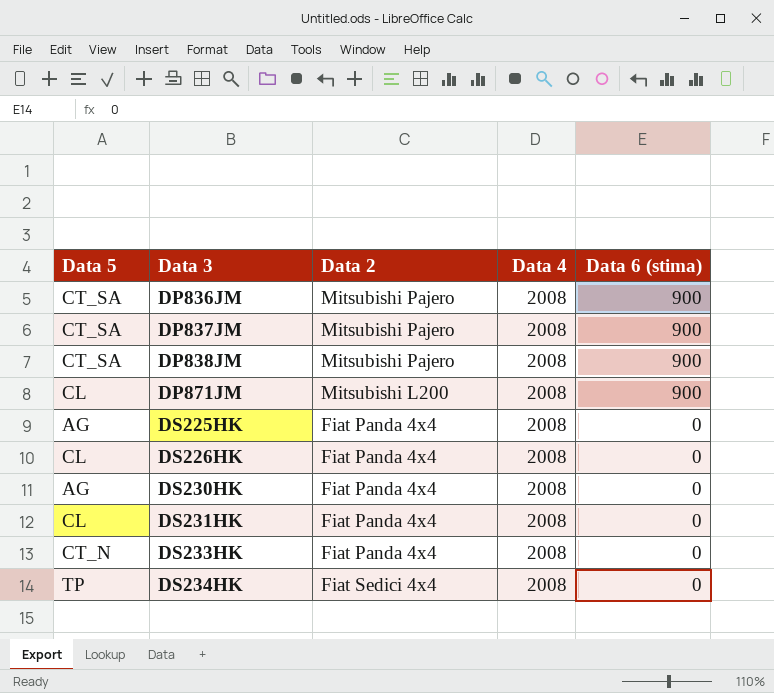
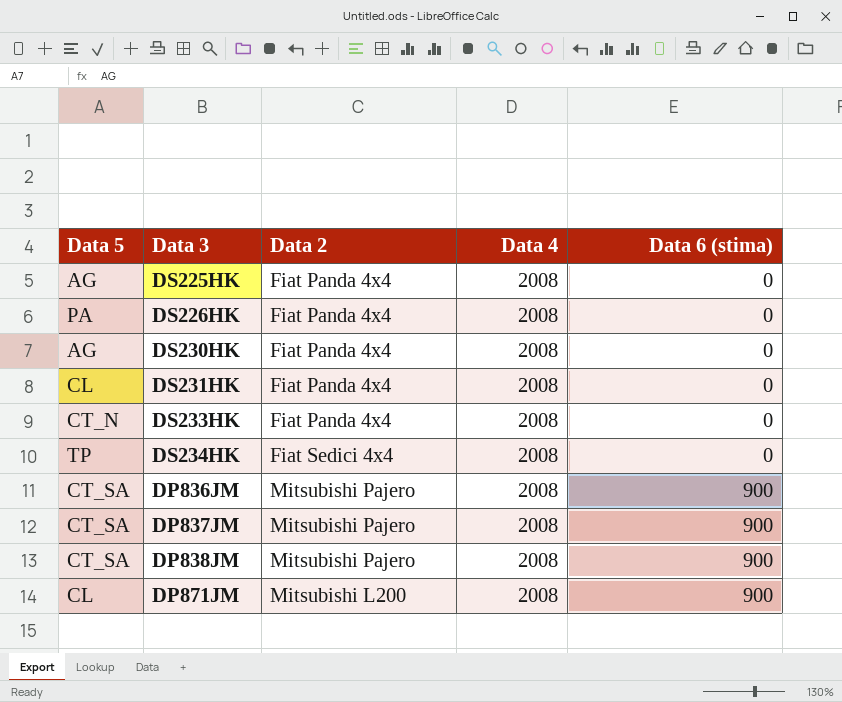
row order: Data 3 ascending -> Data 6 (stima) ascending
DS226HK | Data 5: CL -> PA

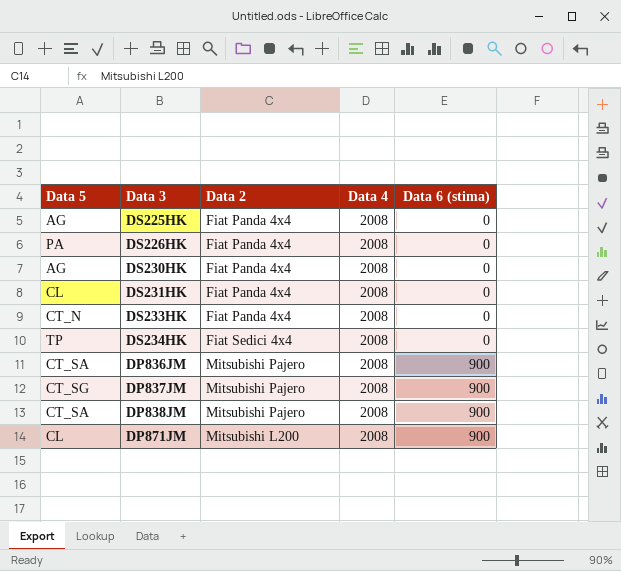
DP837JM | Data 5: CT_SA -> CT_SG

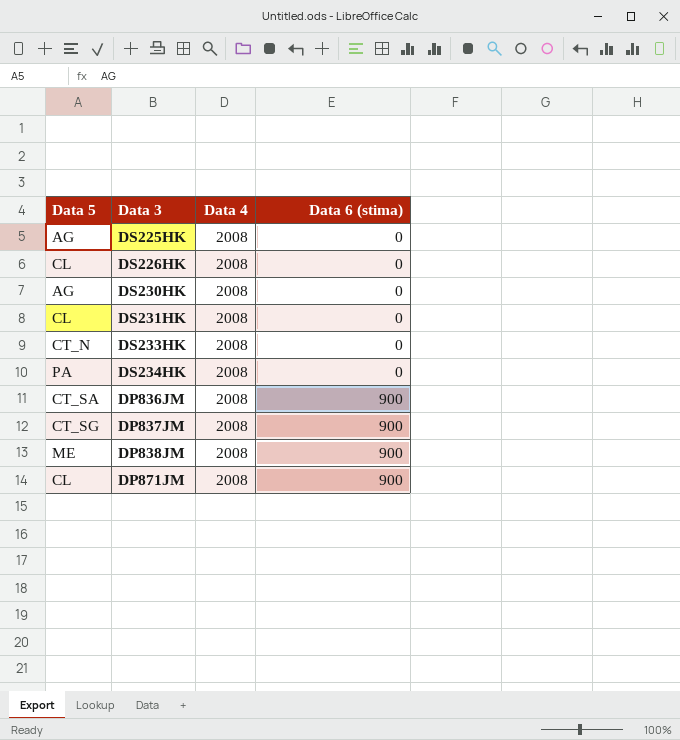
column Data 2 | position: 3 -> none
DS226HK | Data 5: PA -> CL
DS234HK | Data 5: TP -> PA
DP838JM | Data 5: CT_SA -> ME

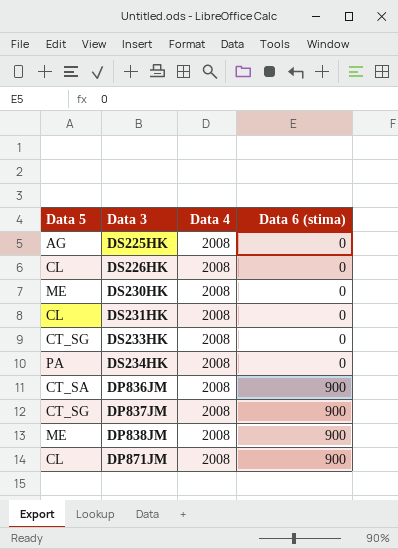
DS230HK | Data 5: AG -> ME
DS233HK | Data 5: CT_N -> CT_SG

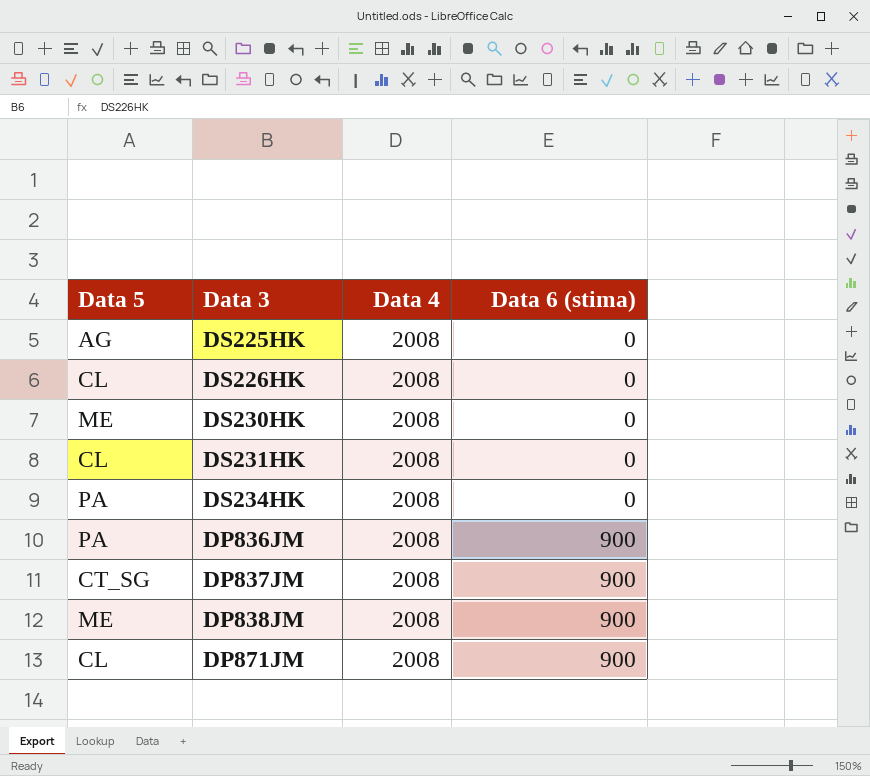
row DS233HK: CT_SG | 2008 | 0 -> none
DP836JM | Data 5: CT_SA -> PA

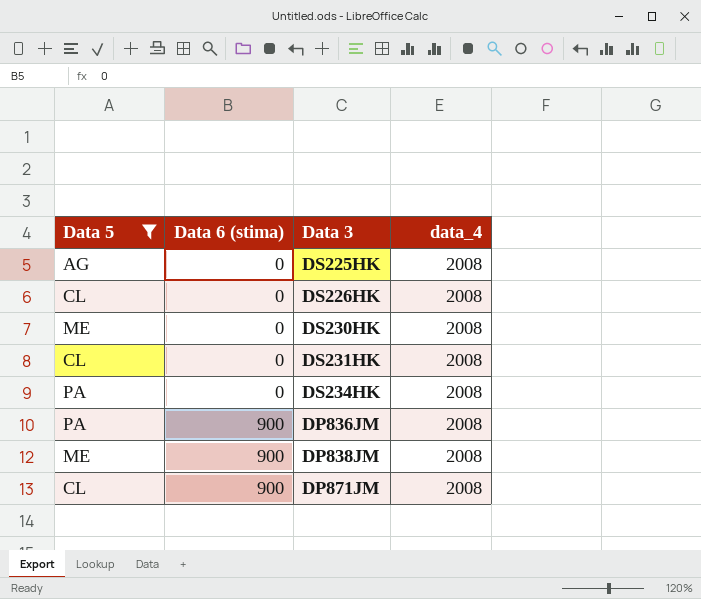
filter: none -> Data 5 != CT_SG
column Data 6 (stima) | position: 4 -> 2
column name: Data 4 -> data_4

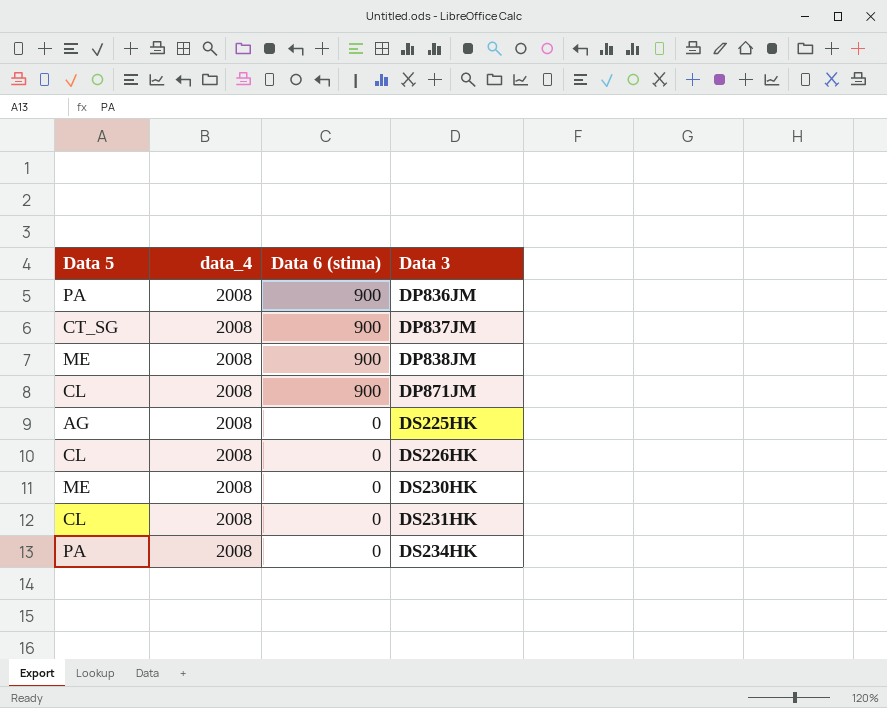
filter: Data 5 != CT_SG -> none
row order: Data 6 (stima) ascending -> Data 6 (stima) descending
column data_4 | position: 4 -> 2

